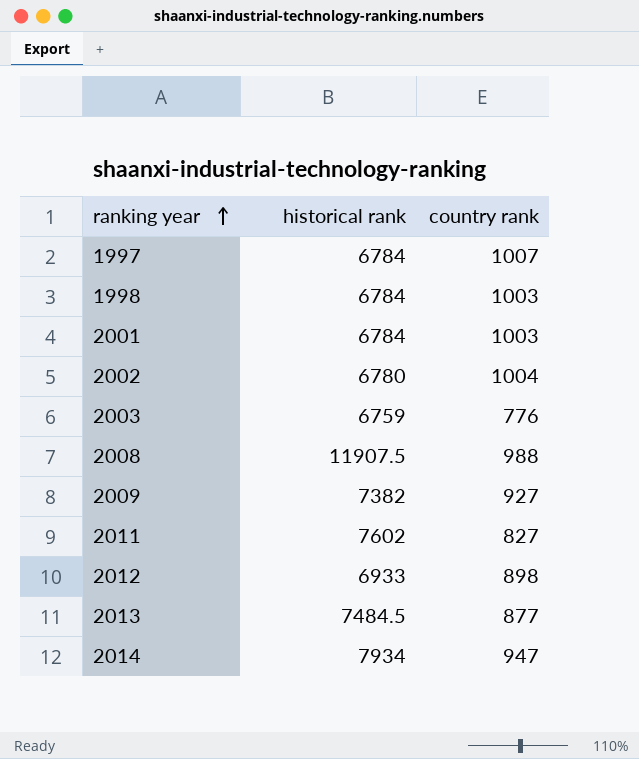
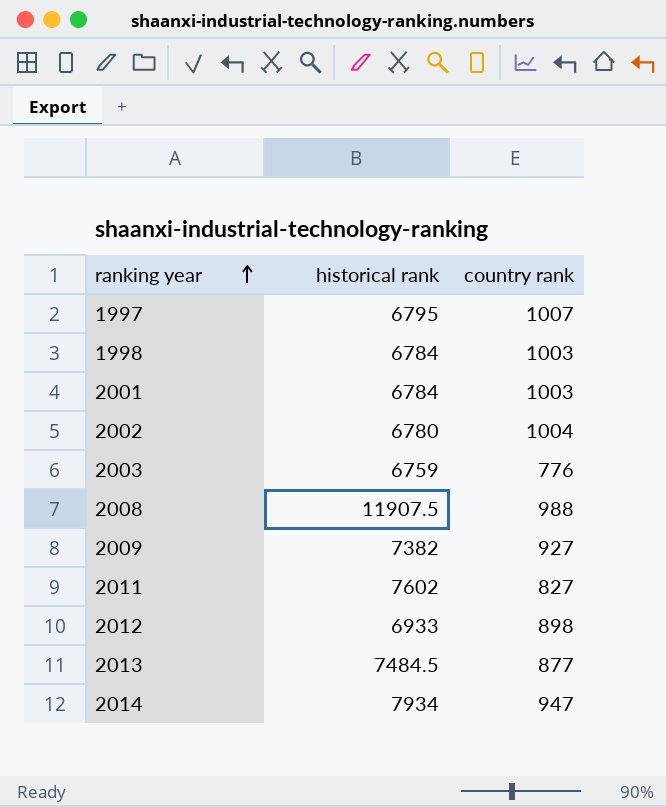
1997 | historical rank: 6784 -> 6795

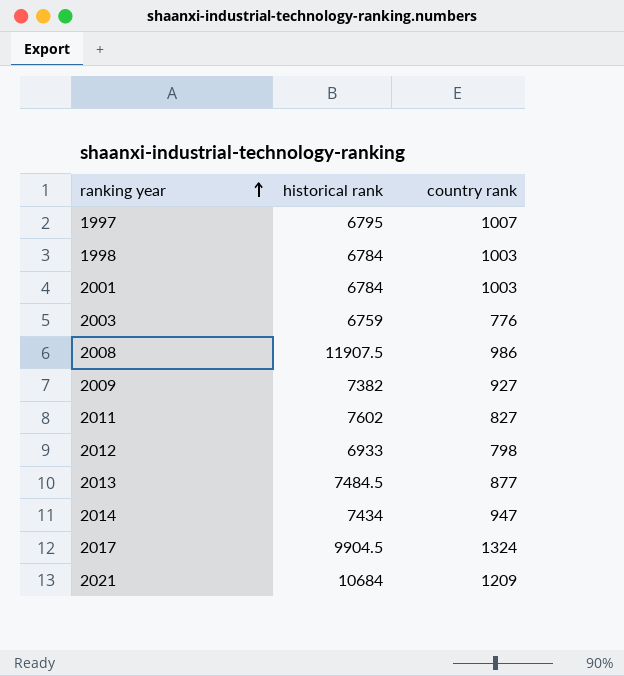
row 2002: 6780 | 1004 -> none
2008 | country rank: 988 -> 986
2012 | country rank: 898 -> 798
2014 | historical rank: 7934 -> 7434
row 2017: none -> 9904.5 | 1324
row 2021: none -> 10684 | 1209

